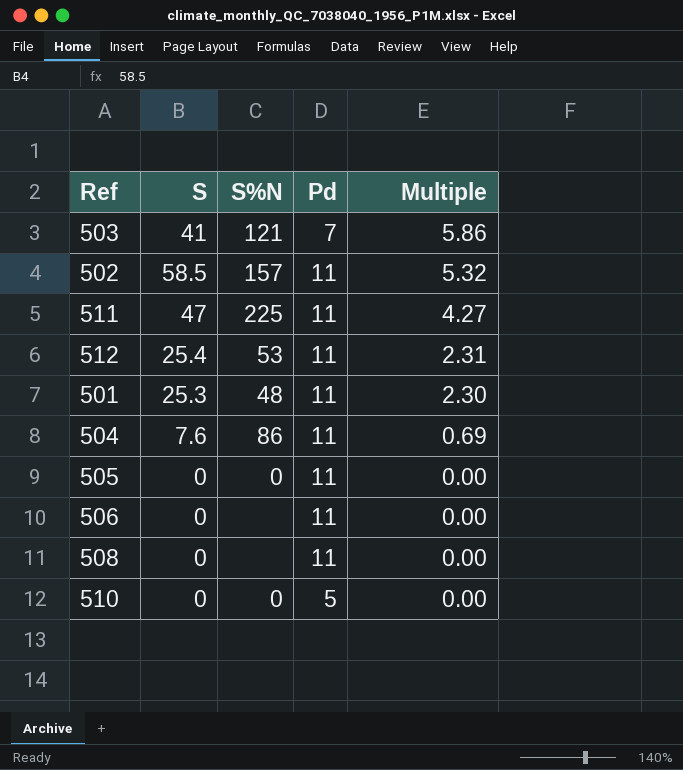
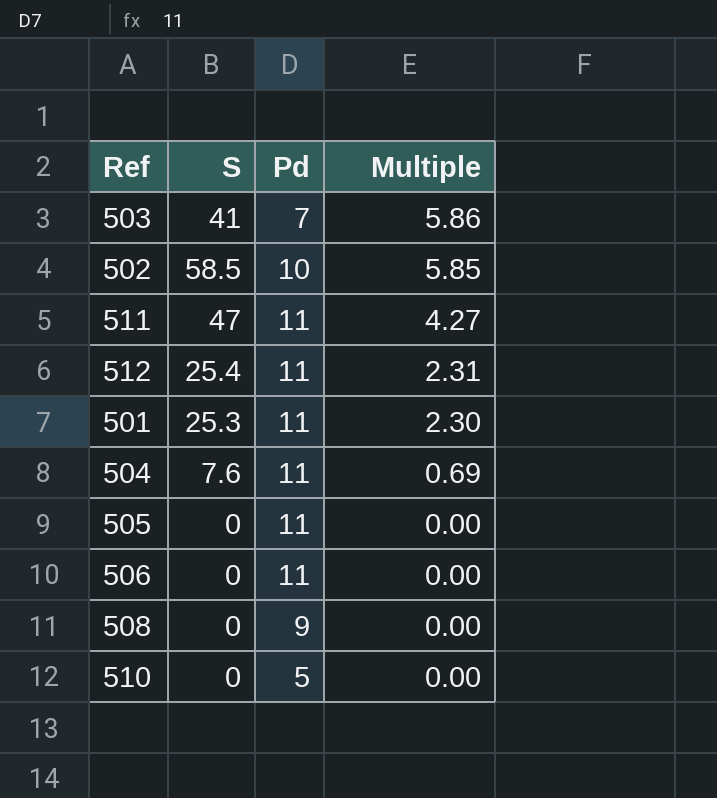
column S%N | position: 3 -> none
502 | Pd: 11 -> 10
502 | Multiple: 5.32 -> 5.85
508 | Pd: 11 -> 9

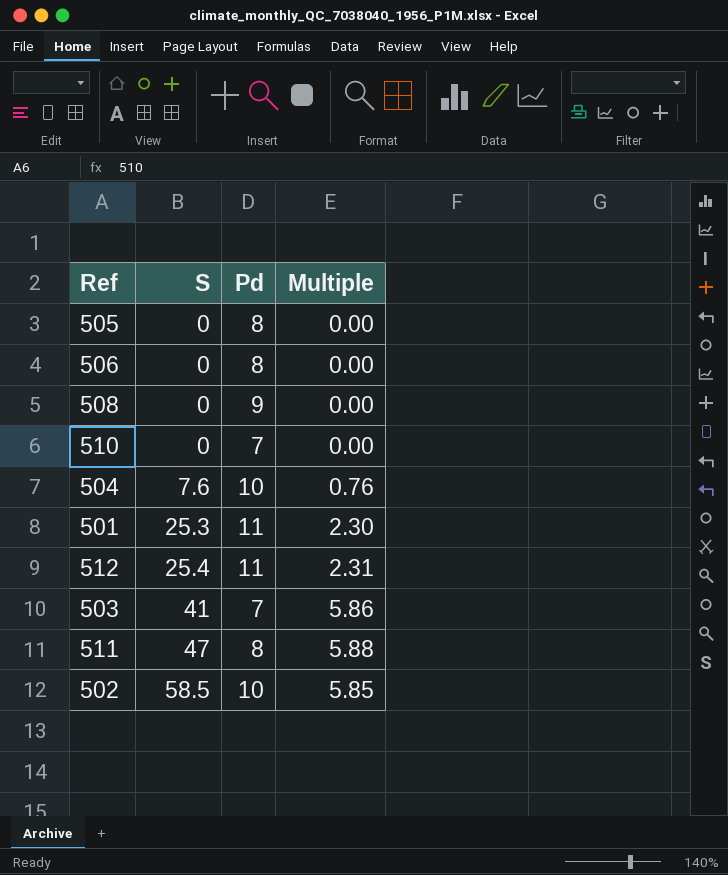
row order: Multiple descending -> S ascending
505 | Pd: 11 -> 8
506 | Pd: 11 -> 8
510 | Pd: 5 -> 7
504 | Pd: 11 -> 10
504 | Multiple: 0.69 -> 0.76
511 | Pd: 11 -> 8
511 | Multiple: 4.27 -> 5.88

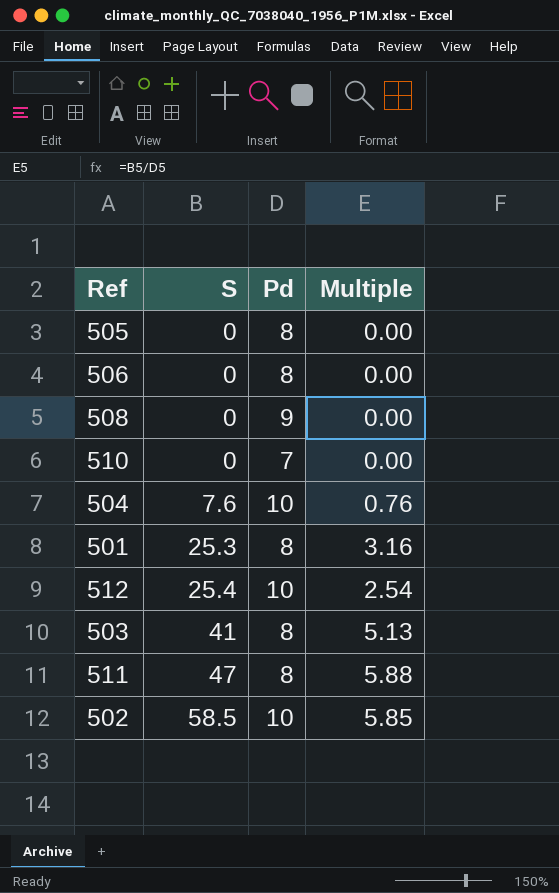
501 | Pd: 11 -> 8
501 | Multiple: 2.30 -> 3.16
512 | Pd: 11 -> 10
512 | Multiple: 2.31 -> 2.54
503 | Pd: 7 -> 8
503 | Multiple: 5.86 -> 5.13

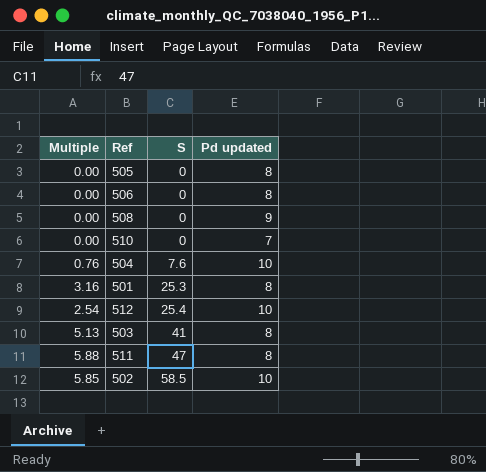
column Multiple | position: 4 -> 1
column name: Pd -> Pd updated

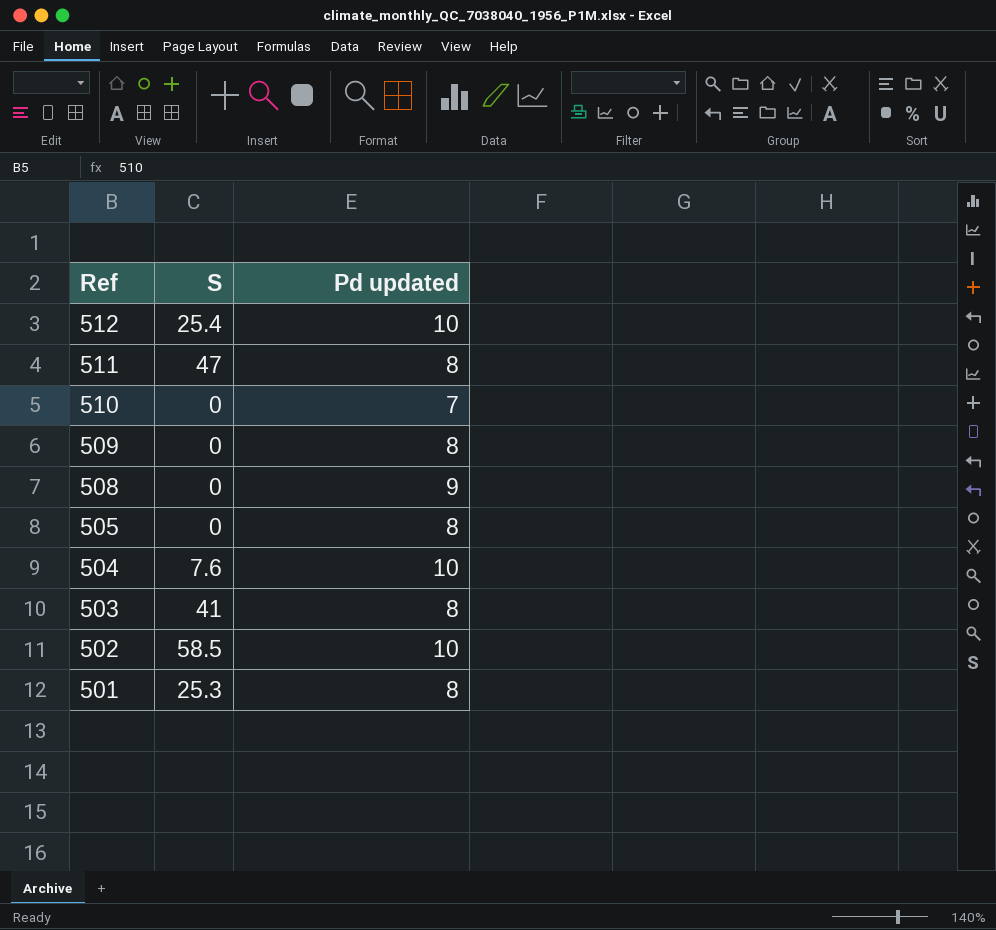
row order: S ascending -> Ref descending
column Multiple | formula: [S] / [Pd updated] -> none
row 506: 0.00 | 0 | 8 -> none
row 509: none -> 0 | 8

